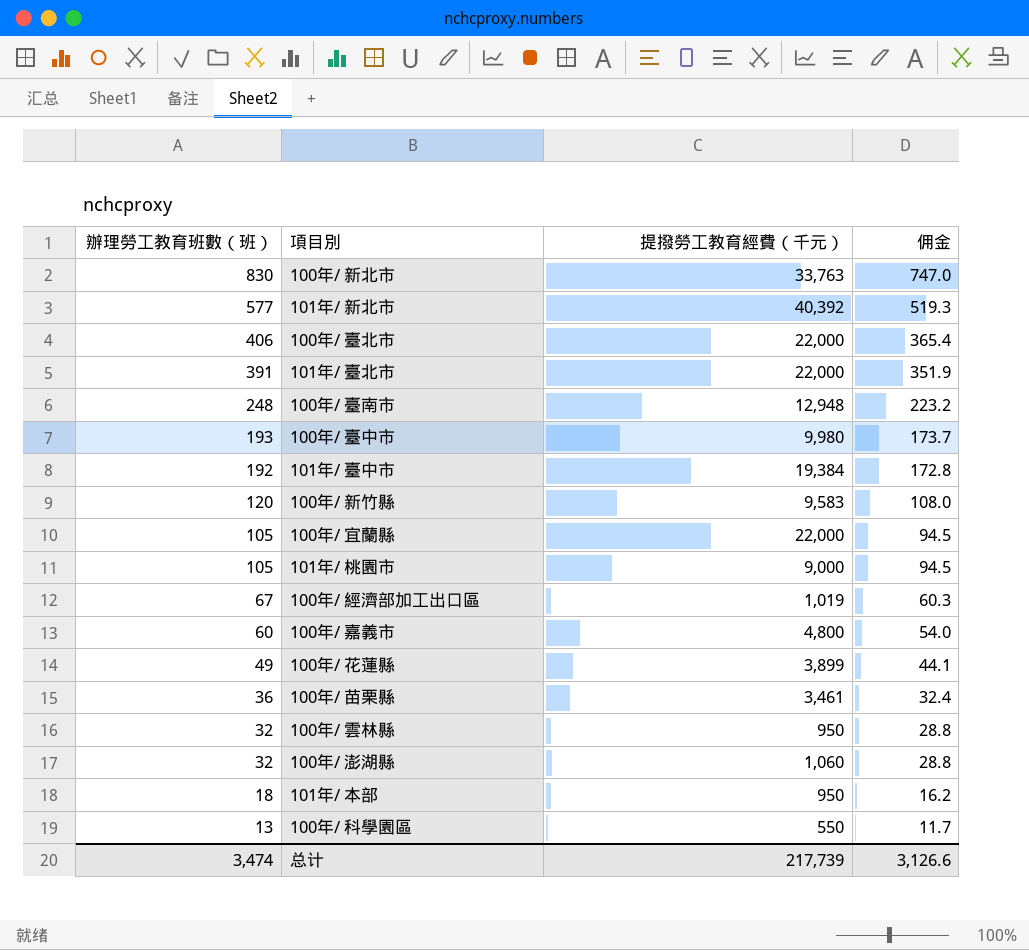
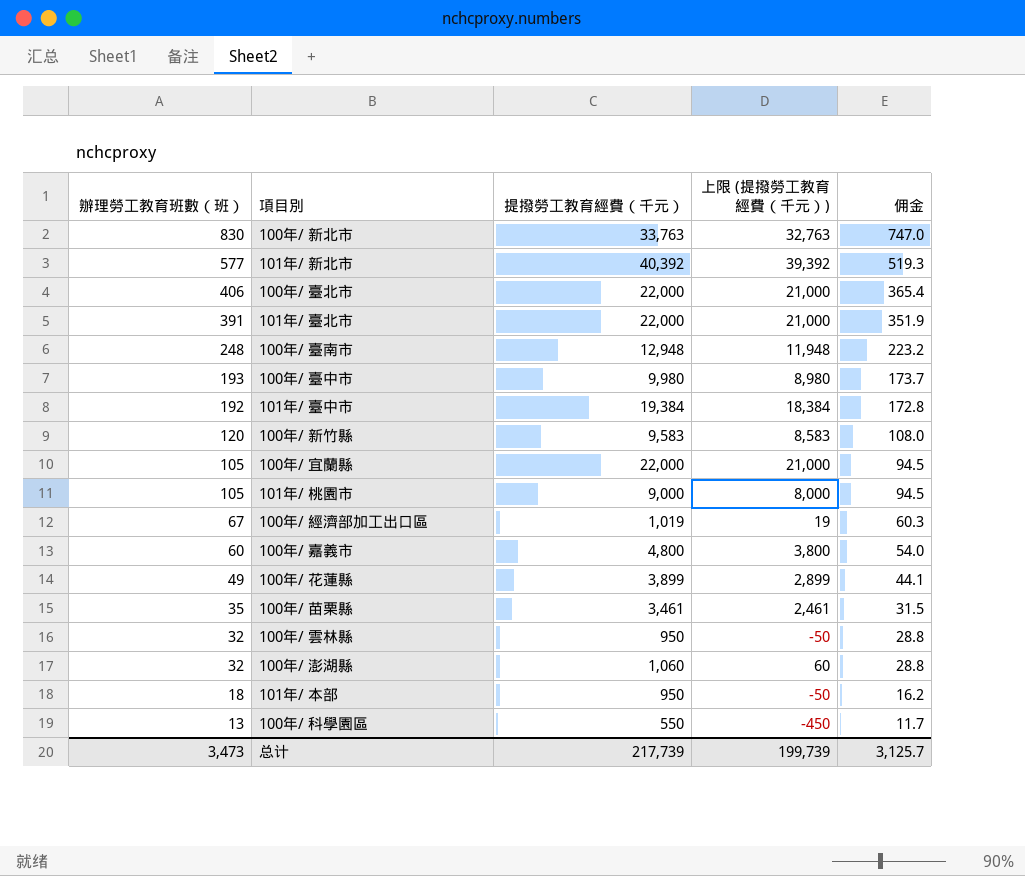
column 上限 (提撥勞工教育經費（千元）) | formula: none -> [提撥勞工教育經費（千元）] - 1000
100年/ 苗栗縣 | 辦理勞工教育班數（班）: 36 -> 35
100年/ 苗栗縣 | 佣金: 32.4 -> 31.5
总计 | 辦理勞工教育班數（班）: 3,474 -> 3,473
总计 | 佣金: 3,126.6 -> 3,125.7

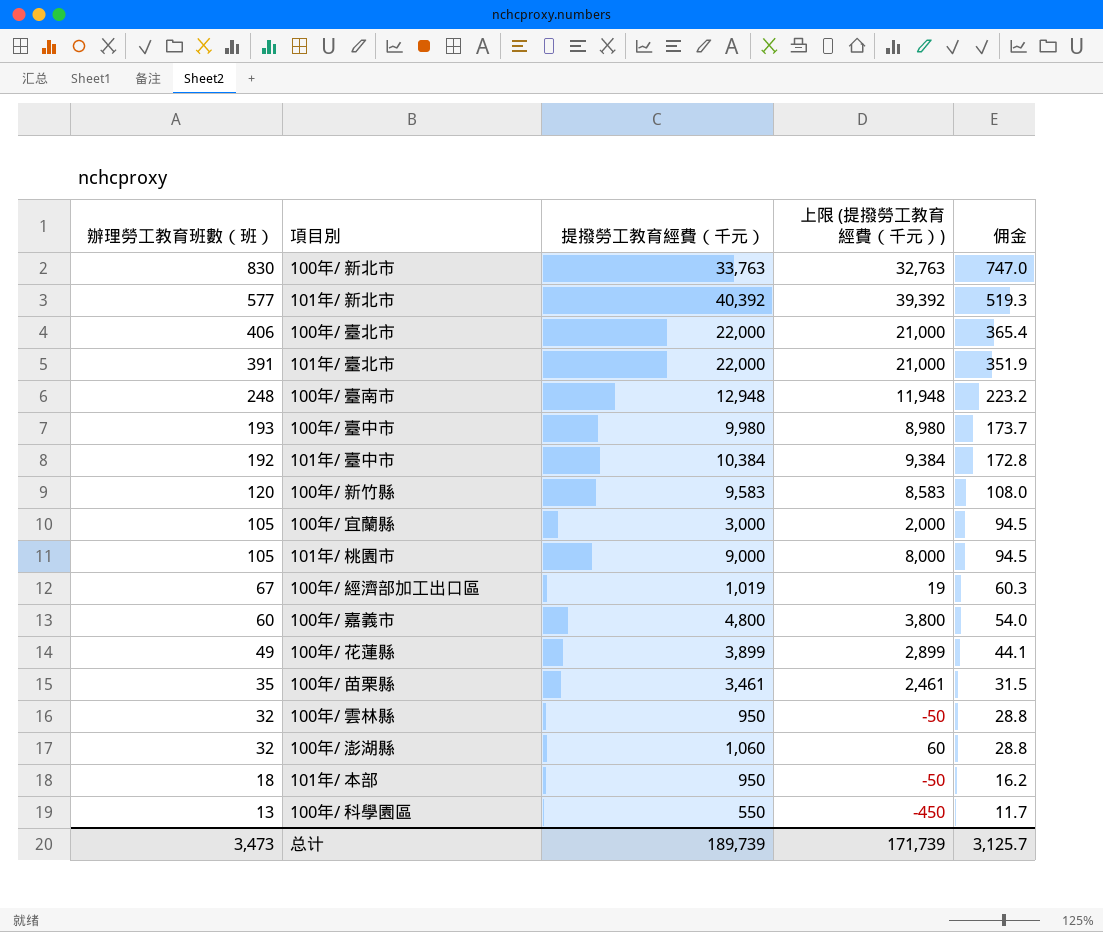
101年/ 臺中市 | 提撥勞工教育經費（千元）: 19,384 -> 10,384
101年/ 臺中市 | 上限 (提撥勞工教育經費（千元）): 18,384 -> 9,384
100年/ 宜蘭縣 | 提撥勞工教育經費（千元）: 22,000 -> 3,000
100年/ 宜蘭縣 | 上限 (提撥勞工教育經費（千元）): 21,000 -> 2,000
总计 | 提撥勞工教育經費（千元）: 217,739 -> 189,739
总计 | 上限 (提撥勞工教育經費（千元）): 199,739 -> 171,739

